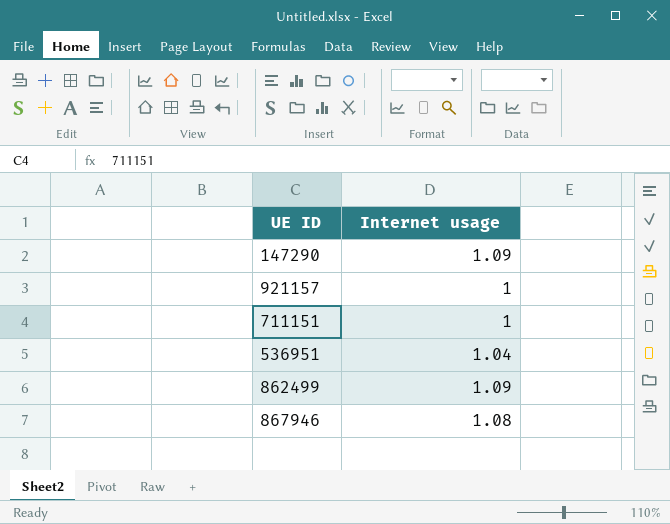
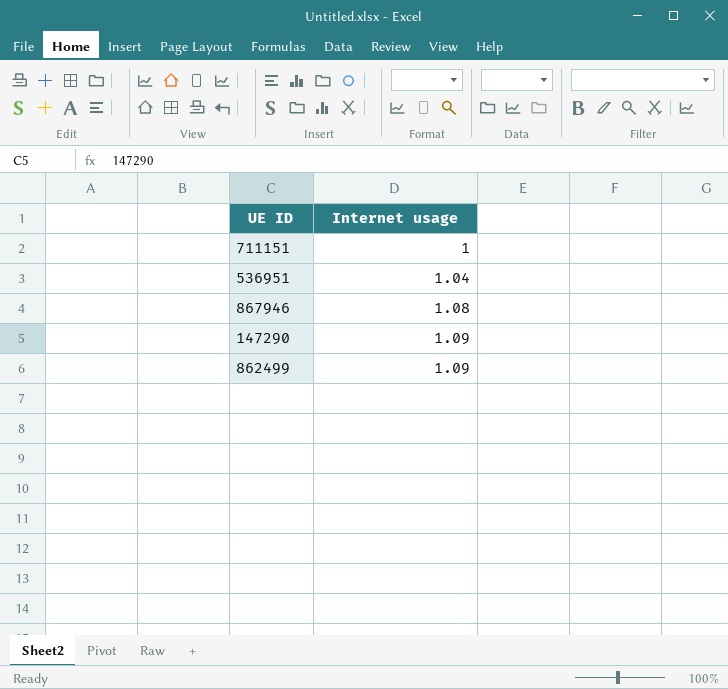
row order: none -> Internet usage ascending
row 921157: 1 -> none

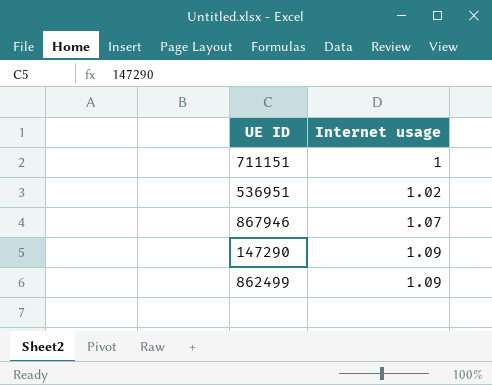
536951 | Internet usage: 1.04 -> 1.02
867946 | Internet usage: 1.08 -> 1.07

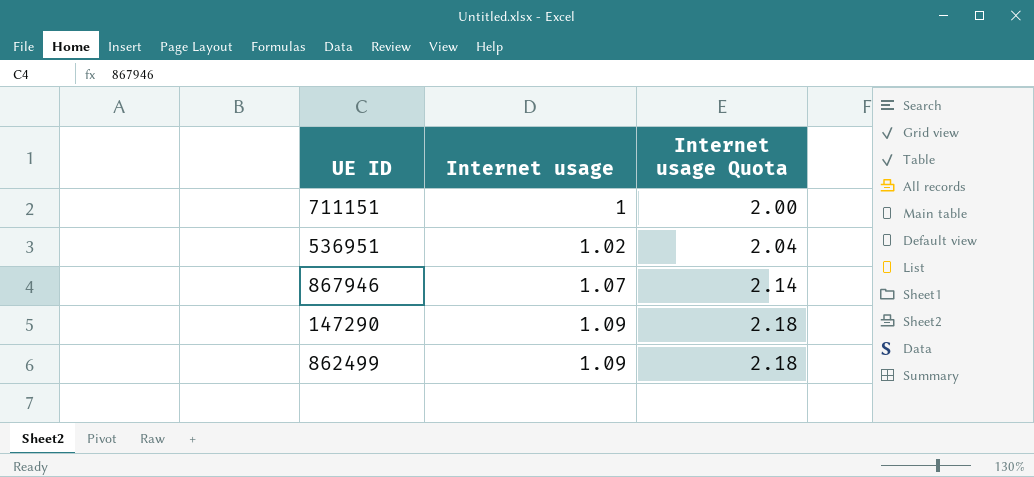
column Internet usage Quota | formula: none -> [Internet usage] * 2

